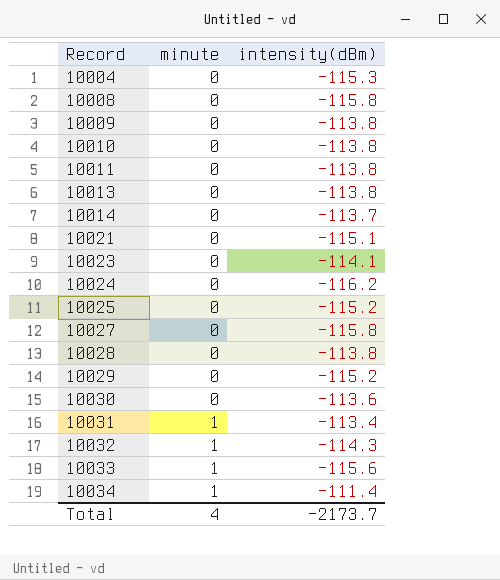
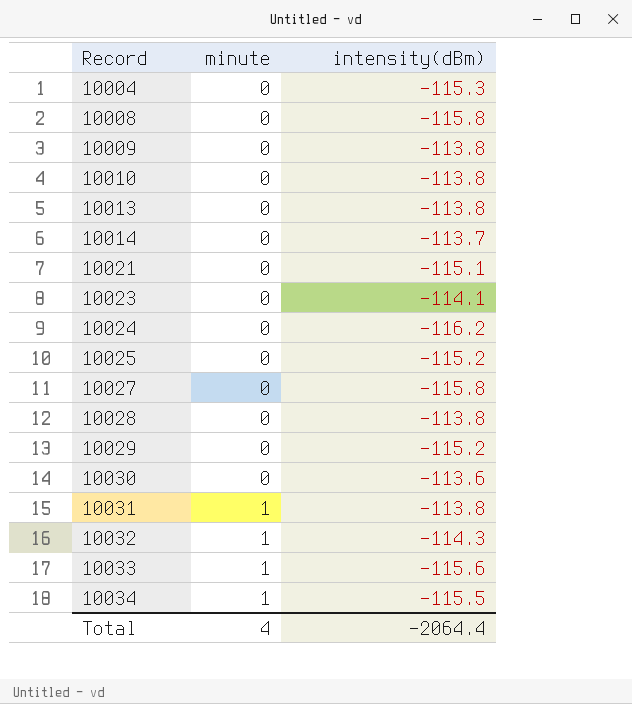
row 10011: 0 | -113.8 -> none
10031 | intensity(dBm): -113.4 -> -113.8
10034 | intensity(dBm): -111.4 -> -115.5
Total | intensity(dBm): -2173.7 -> -2064.4

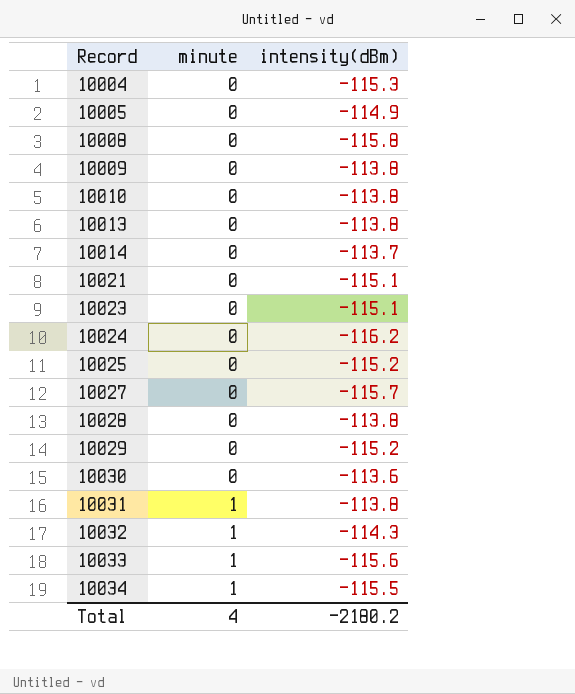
row 10005: none -> 0 | -114.9
10023 | intensity(dBm): -114.1 -> -115.1
10027 | intensity(dBm): -115.8 -> -115.7
Total | intensity(dBm): -2064.4 -> -2180.2

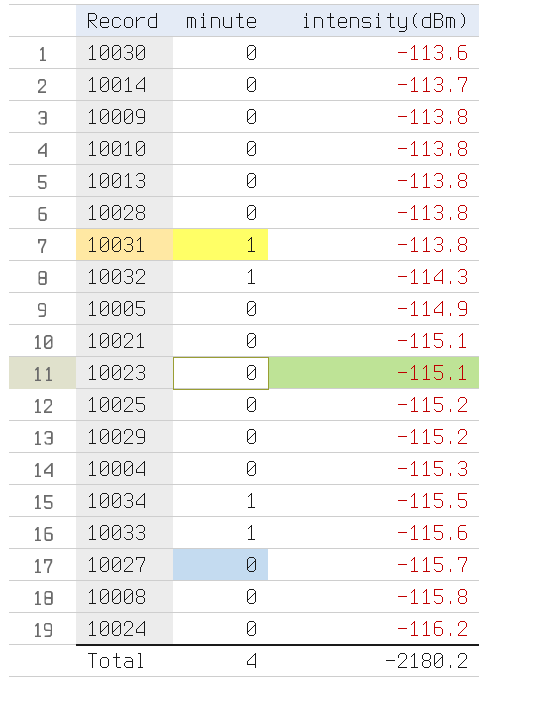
row order: Record ascending -> intensity(dBm) descending

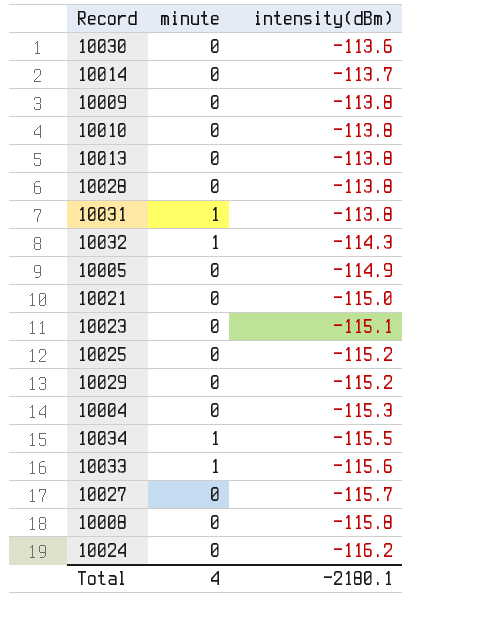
10021 | intensity(dBm): -115.1 -> -115.0
Total | intensity(dBm): -2180.2 -> -2180.1

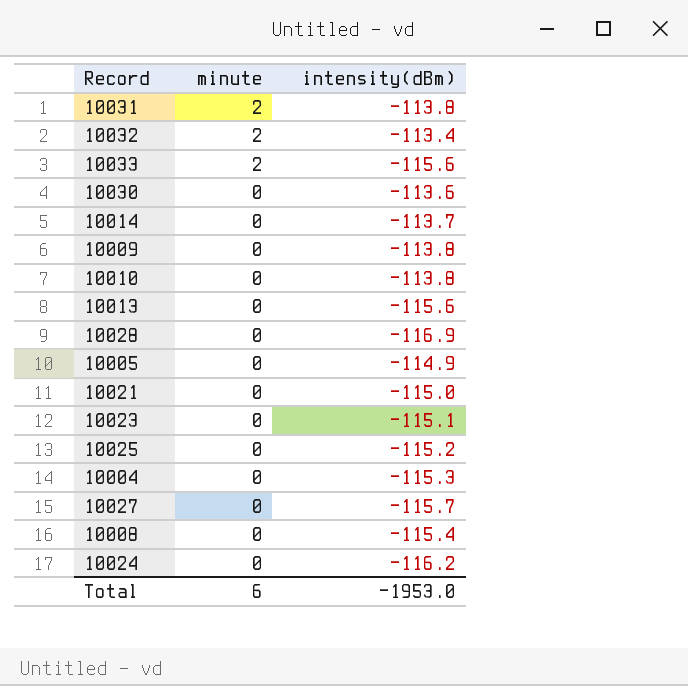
row order: intensity(dBm) descending -> minute descending
row 10029: 0 | -115.2 -> none
row 10034: 1 | -115.5 -> none
10031 | minute: 1 -> 2
10032 | minute: 1 -> 2
10032 | intensity(dBm): -114.3 -> -113.4
10033 | minute: 1 -> 2
10013 | intensity(dBm): -113.8 -> -115.6
10028 | intensity(dBm): -113.8 -> -116.9
10008 | intensity(dBm): -115.8 -> -115.4
Total | minute: 4 -> 6
Total | intensity(dBm): -2180.1 -> -1953.0

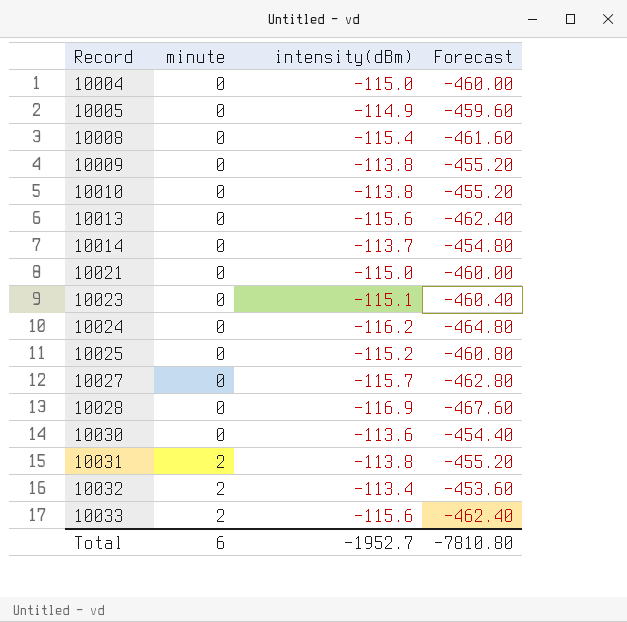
row order: minute descending -> Record ascending
column Forecast | formula: none -> [intensity(dBm)] * 4
10004 | intensity(dBm): -115.3 -> -115.0
Total | intensity(dBm): -1953.0 -> -1952.7

